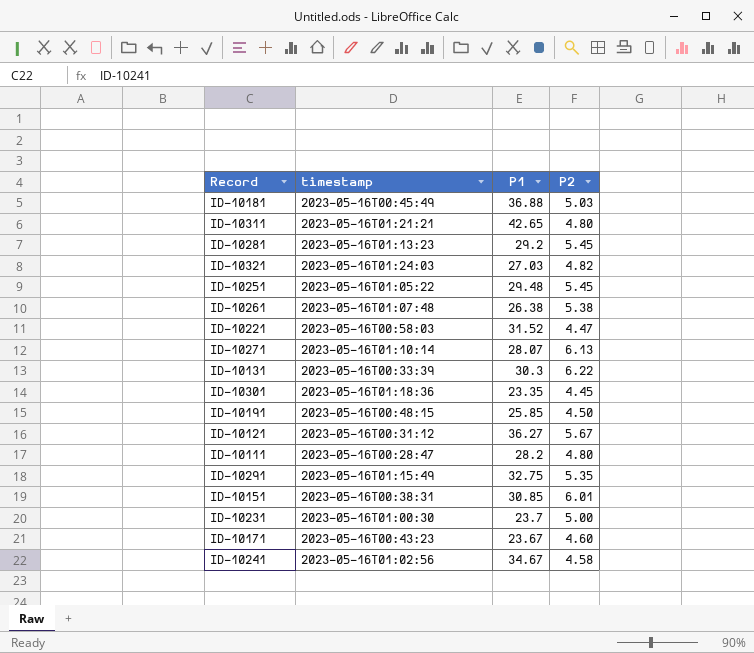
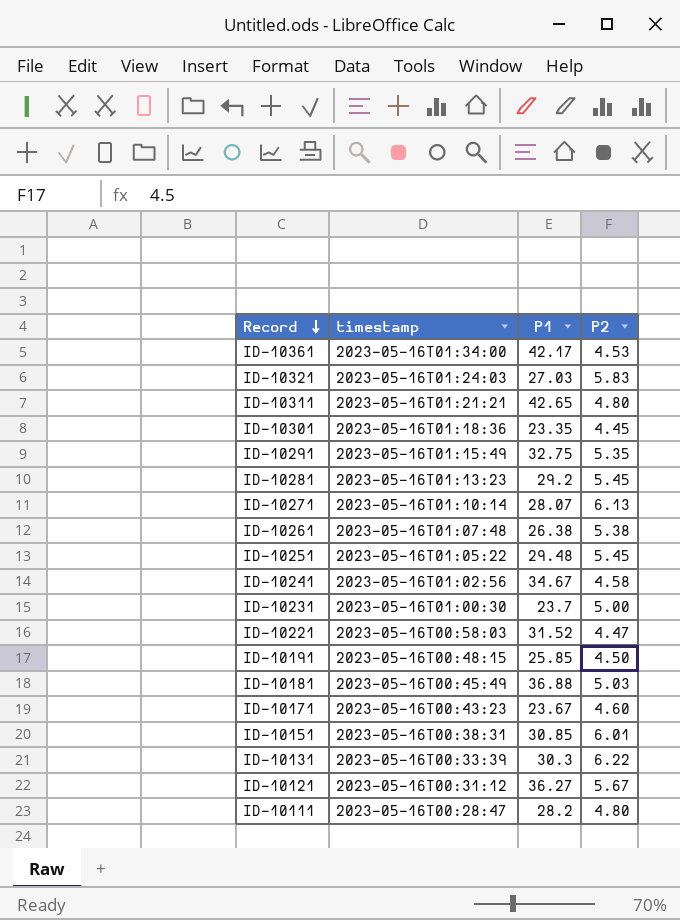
row order: none -> Record descending
row ID-10361: none -> 2023-05-16T01:34:00 | 42.17 | 4.53
ID-10321 | P2: 4.82 -> 5.83

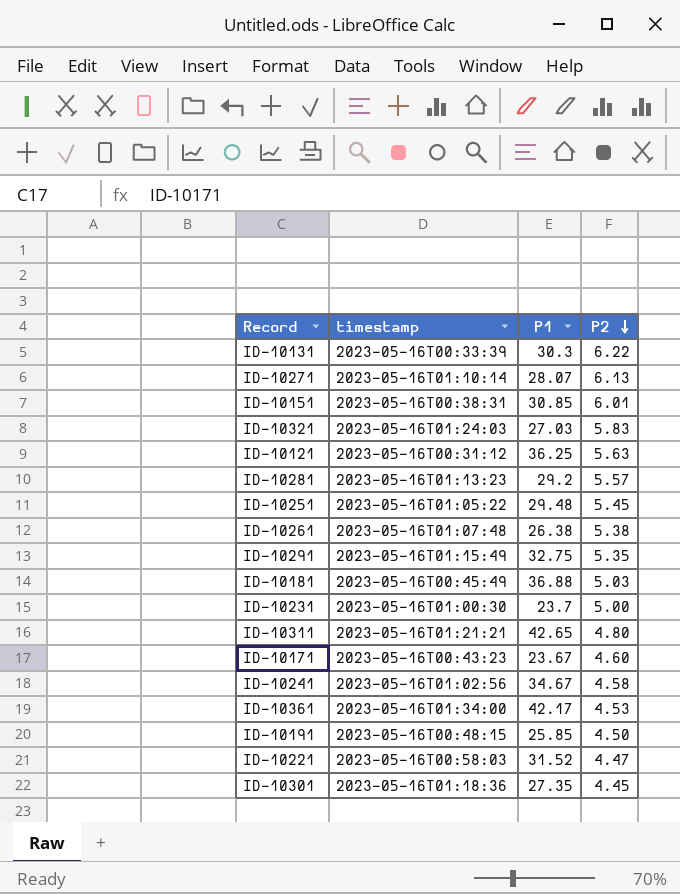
row order: Record descending -> P2 descending
row ID-10111: 2023-05-16T00:28:47 | 28.2 | 4.80 -> none
ID-10121 | P1: 36.27 -> 36.25
ID-10121 | P2: 5.67 -> 5.63
ID-10281 | P2: 5.45 -> 5.57
ID-10301 | P1: 23.35 -> 27.35

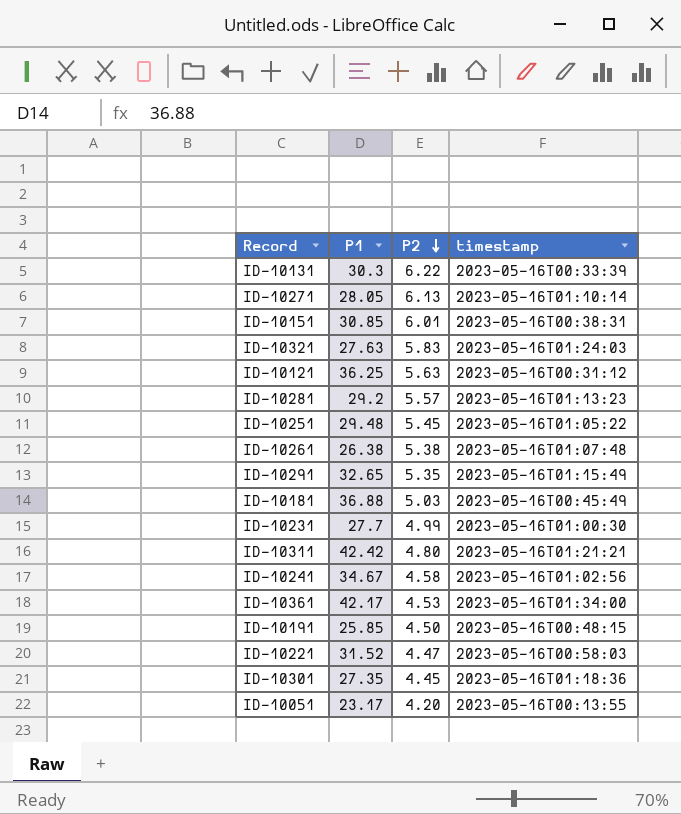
column timestamp | position: 2 -> 4
row ID-10171: 2023-05-16T00:43:23 | 23.67 | 4.60 -> none
ID-10271 | P1: 28.07 -> 28.05
ID-10321 | P1: 27.03 -> 27.63
ID-10291 | P1: 32.75 -> 32.65
ID-10231 | P1: 23.7 -> 27.7
ID-10231 | P2: 5.00 -> 4.99
ID-10311 | P1: 42.65 -> 42.42
row ID-10051: none -> 23.17 | 4.20 | 2023-05-16T00:13:55

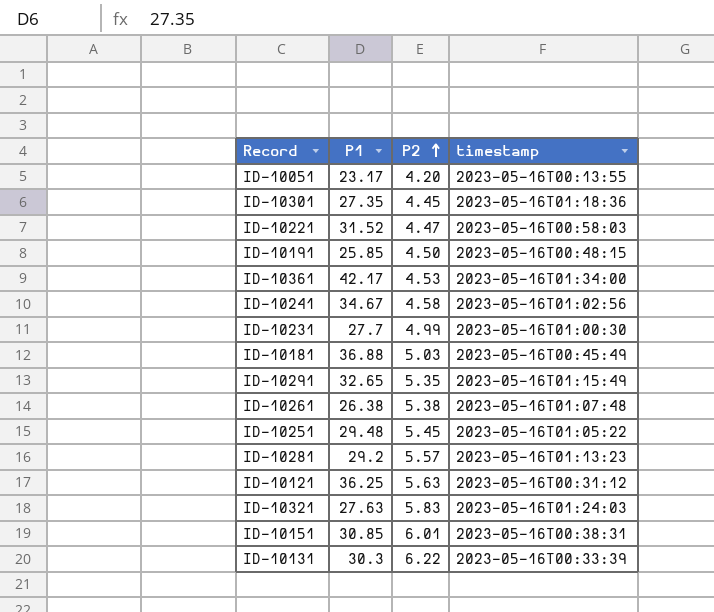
row order: P2 descending -> P2 ascending
row ID-10271: 28.05 | 6.13 | 2023-05-16T01:10:14 -> none
row ID-10311: 42.42 | 4.80 | 2023-05-16T01:21:21 -> none

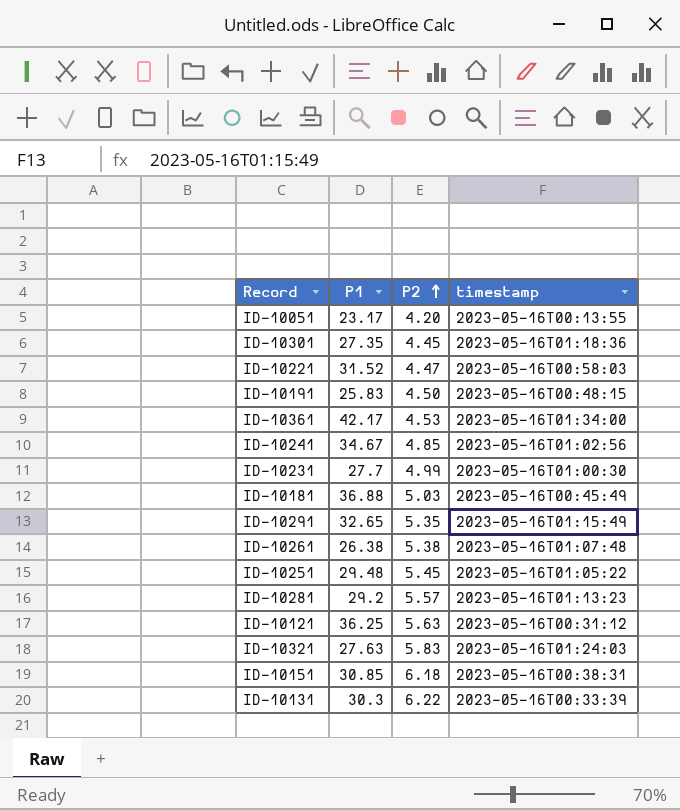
ID-10191 | P1: 25.85 -> 25.83
ID-10241 | P2: 4.58 -> 4.85
ID-10151 | P2: 6.01 -> 6.18

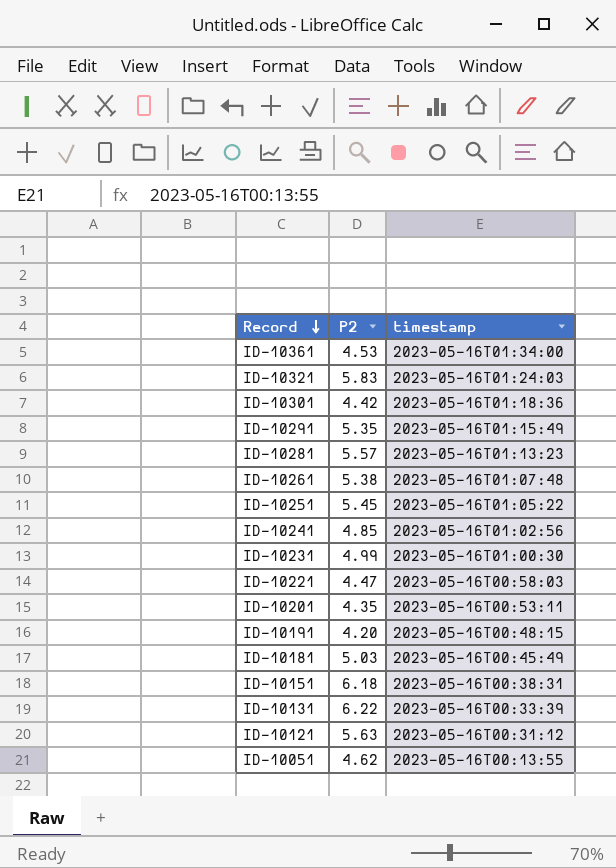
row order: P2 ascending -> Record descending
column P1 | position: 2 -> none
ID-10301 | P2: 4.45 -> 4.42
row ID-10201: none -> 4.35 | 2023-05-16T00:53:11
ID-10191 | P2: 4.50 -> 4.20
ID-10051 | P2: 4.20 -> 4.62

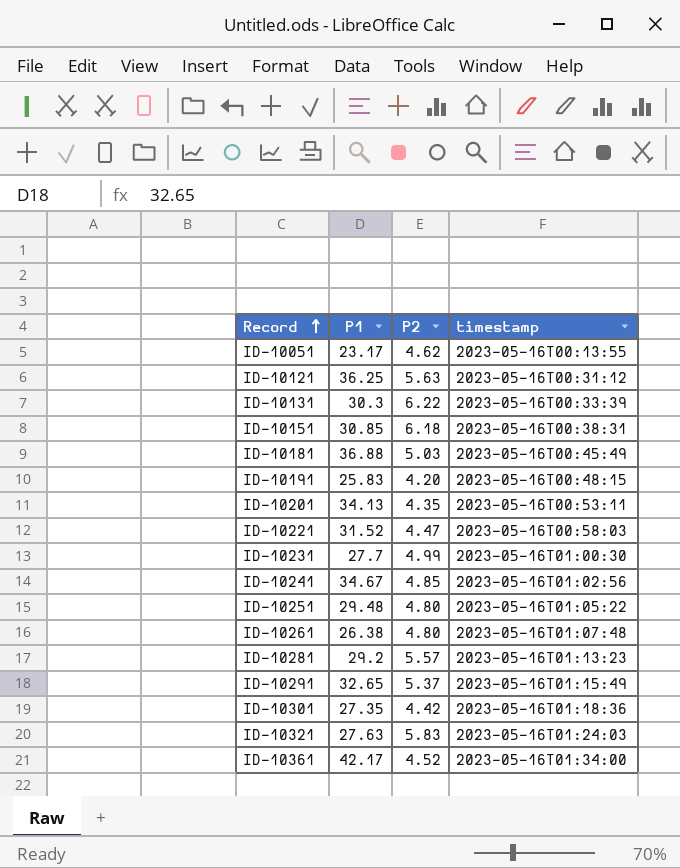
row order: Record descending -> Record ascending
column P1 | position: none -> 2
ID-10251 | P2: 5.45 -> 4.80
ID-10261 | P2: 5.38 -> 4.80
ID-10291 | P2: 5.35 -> 5.37
ID-10361 | P2: 4.53 -> 4.52

